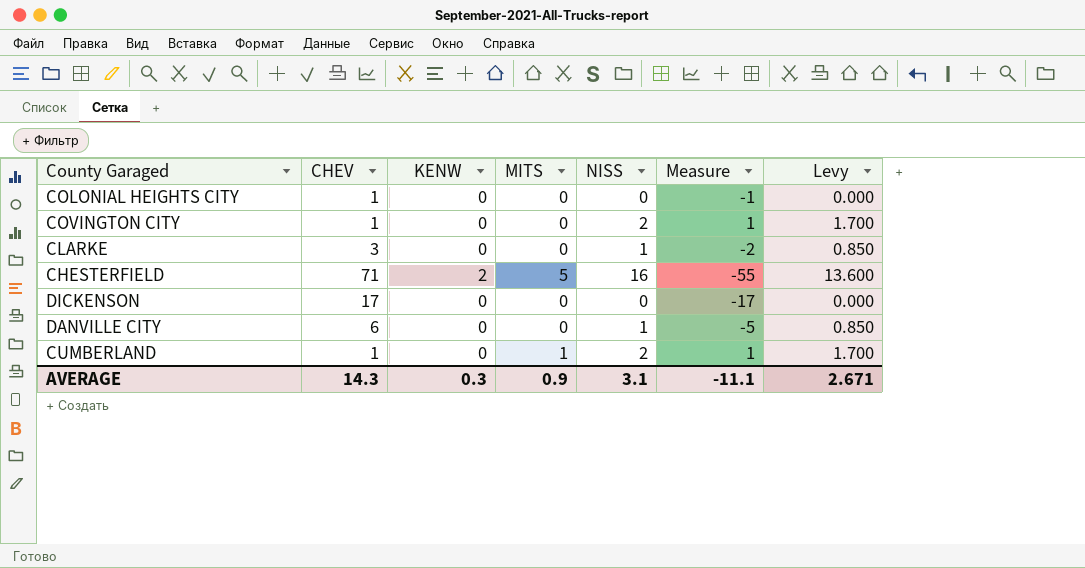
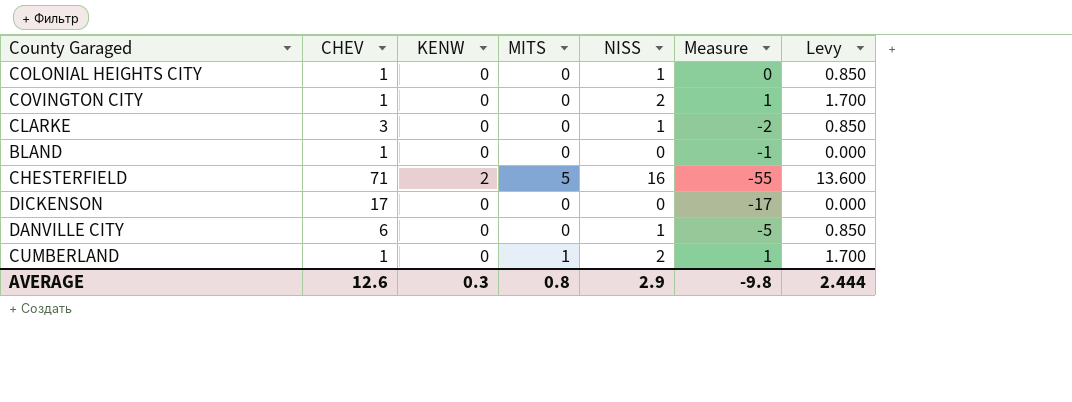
COLONIAL HEIGHTS CITY | NISS: 0 -> 1
COLONIAL HEIGHTS CITY | Measure: -1 -> 0
COLONIAL HEIGHTS CITY | Levy: 0.000 -> 0.850
row BLAND: none -> 1 | 0 | 0 | 0 | -1 | 0.000
AVERAGE | CHEV: 14.3 -> 12.6
AVERAGE | MITS: 0.9 -> 0.8
AVERAGE | NISS: 3.1 -> 2.9
AVERAGE | Measure: -11.1 -> -9.8
AVERAGE | Levy: 2.671 -> 2.444

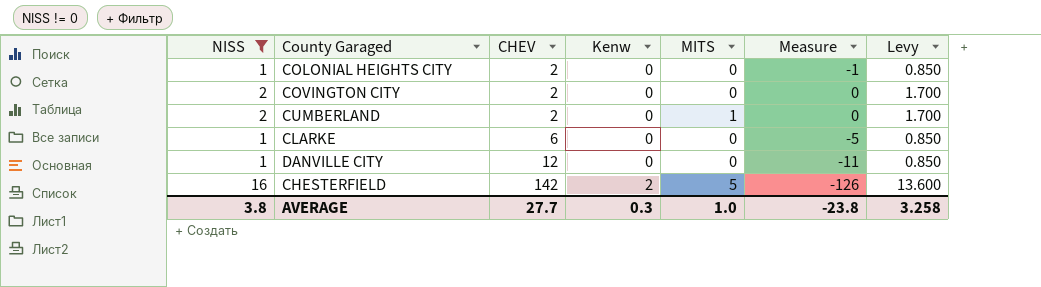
filter: none -> NISS != 0
row order: none -> CHEV ascending
column NISS | position: 5 -> 1
column name: KENW -> Kenw
COLONIAL HEIGHTS CITY | CHEV: 1 -> 2
COLONIAL HEIGHTS CITY | Measure: 0 -> -1
COVINGTON CITY | CHEV: 1 -> 2
COVINGTON CITY | Measure: 1 -> 0
CUMBERLAND | CHEV: 1 -> 2
CUMBERLAND | Measure: 1 -> 0
CLARKE | CHEV: 3 -> 6
CLARKE | Measure: -2 -> -5
DANVILLE CITY | CHEV: 6 -> 12
DANVILLE CITY | Measure: -5 -> -11
CHESTERFIELD | CHEV: 71 -> 142
CHESTERFIELD | Measure: -55 -> -126
AVERAGE | NISS: 2.9 -> 3.8
AVERAGE | CHEV: 12.6 -> 27.7
AVERAGE | MITS: 0.8 -> 1.0
AVERAGE | Measure: -9.8 -> -23.8
AVERAGE | Levy: 2.444 -> 3.258

